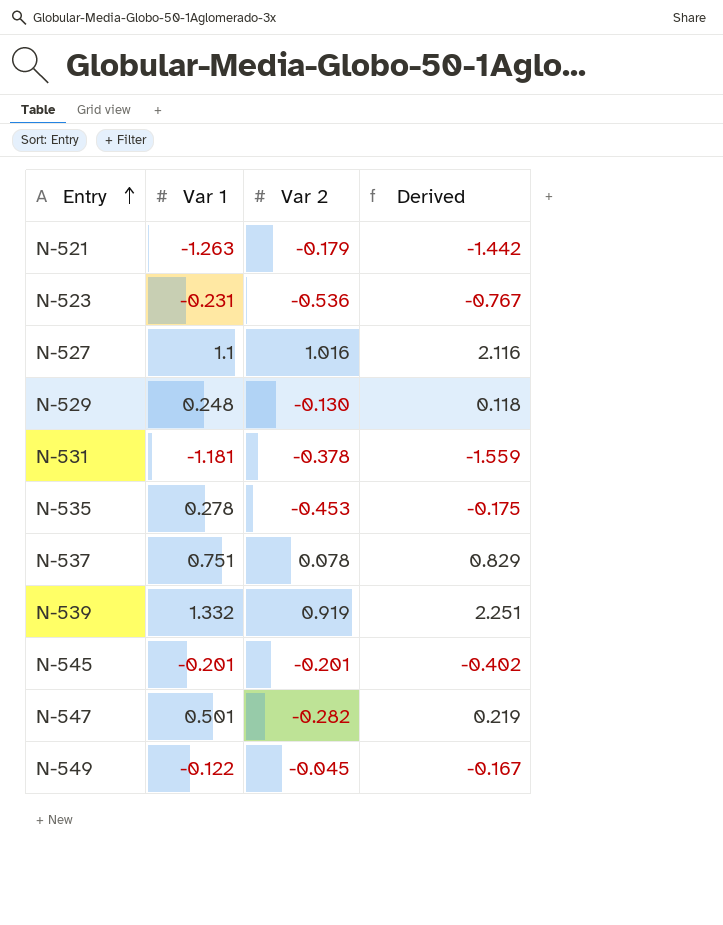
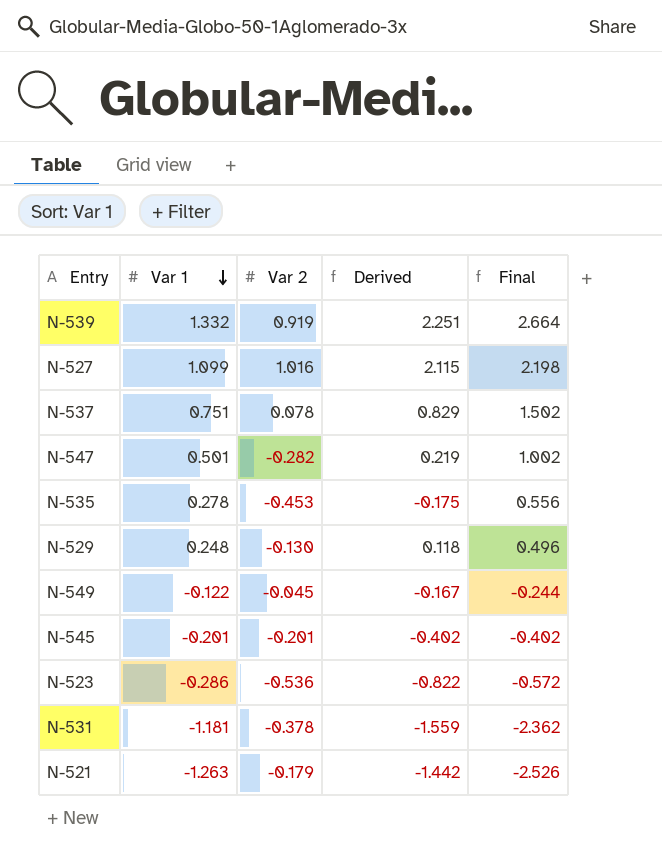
row order: Entry ascending -> Var 1 descending
column Final | formula: none -> [Var 1] * 2
N-527 | Var 1: 1.1 -> 1.099
N-527 | Derived: 2.116 -> 2.115
N-523 | Var 1: -0.231 -> -0.286
N-523 | Derived: -0.767 -> -0.822

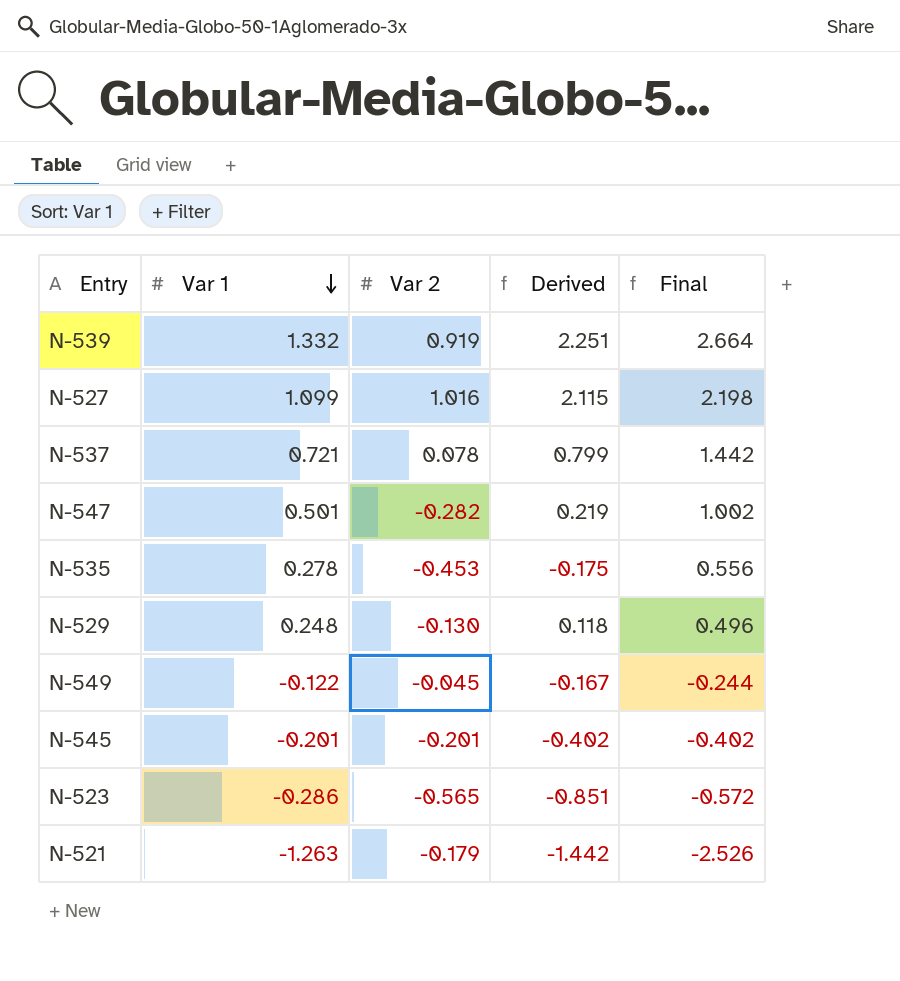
row N-531: -1.181 | -0.378 | -1.559 | -2.362 -> none
N-537 | Var 1: 0.751 -> 0.721
N-537 | Derived: 0.829 -> 0.799
N-537 | Final: 1.502 -> 1.442
N-523 | Var 2: -0.536 -> -0.565
N-523 | Derived: -0.822 -> -0.851

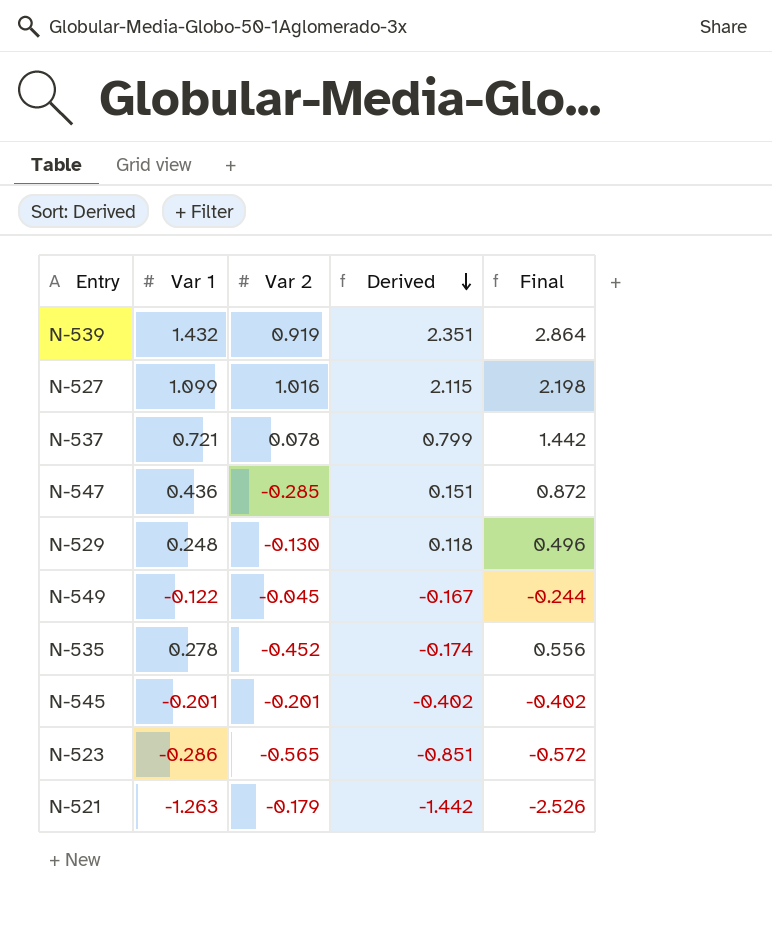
row order: Var 1 descending -> Derived descending
N-539 | Var 1: 1.332 -> 1.432
N-539 | Derived: 2.251 -> 2.351
N-539 | Final: 2.664 -> 2.864
N-547 | Var 1: 0.501 -> 0.436
N-547 | Var 2: -0.282 -> -0.285
N-547 | Derived: 0.219 -> 0.151
N-547 | Final: 1.002 -> 0.872
N-535 | Var 2: -0.453 -> -0.452
N-535 | Derived: -0.175 -> -0.174

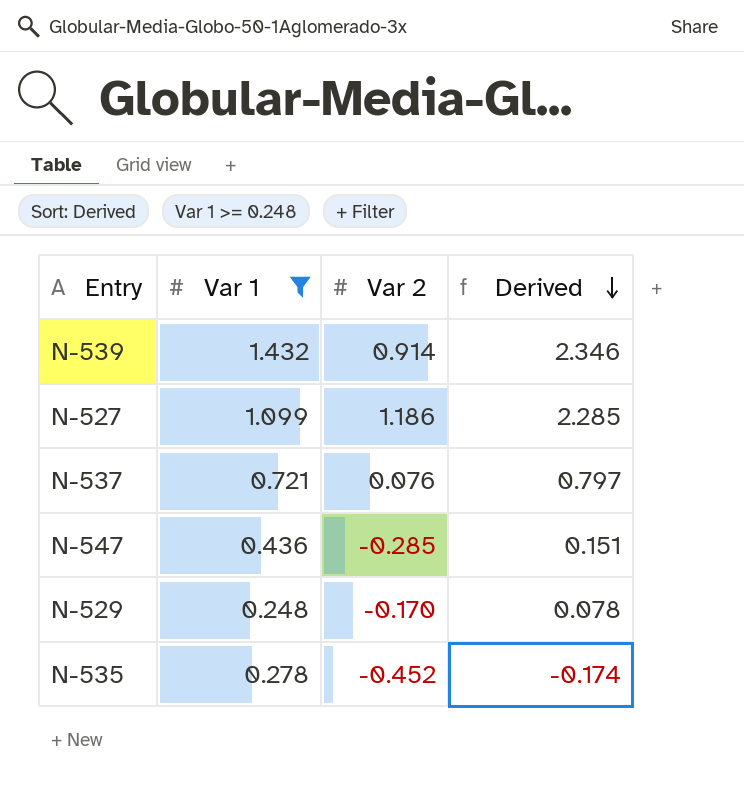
filter: none -> Var 1 >= 0.248
column Final | formula: [Var 1] * 2 -> none
N-539 | Var 2: 0.919 -> 0.914
N-539 | Derived: 2.351 -> 2.346
N-527 | Var 2: 1.016 -> 1.186
N-527 | Derived: 2.115 -> 2.285
N-537 | Var 2: 0.078 -> 0.076
N-537 | Derived: 0.799 -> 0.797
N-529 | Var 2: -0.130 -> -0.170
N-529 | Derived: 0.118 -> 0.078

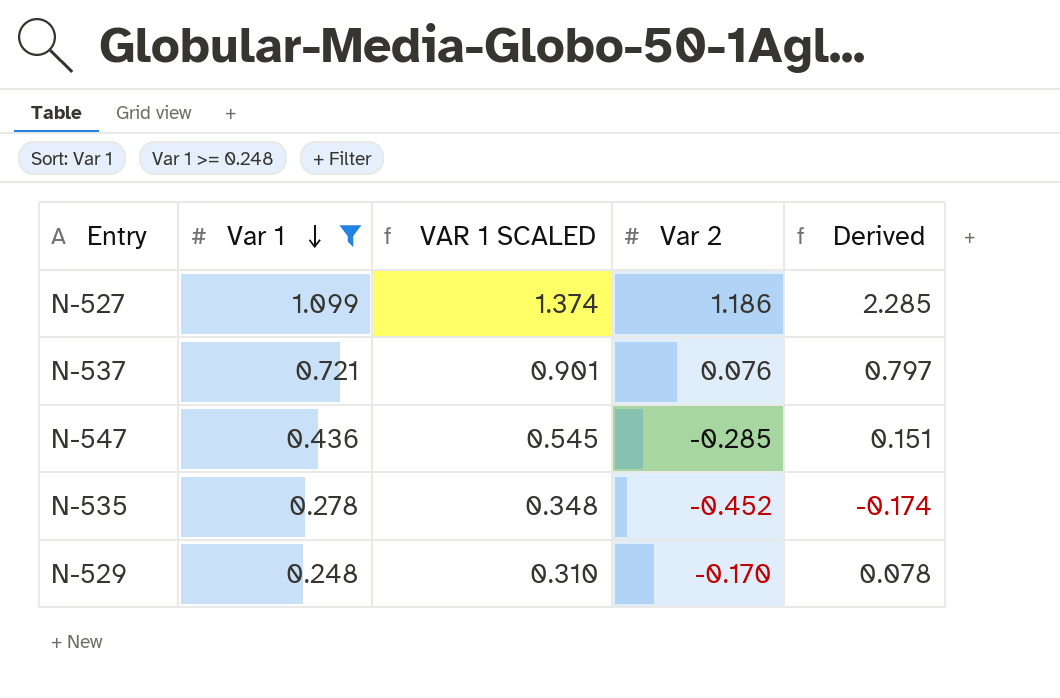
row order: Derived descending -> Var 1 descending
column VAR 1 SCALED | formula: none -> [Var 1] * 1.25
row N-539: 1.432 | 0.914 | 2.346 -> none

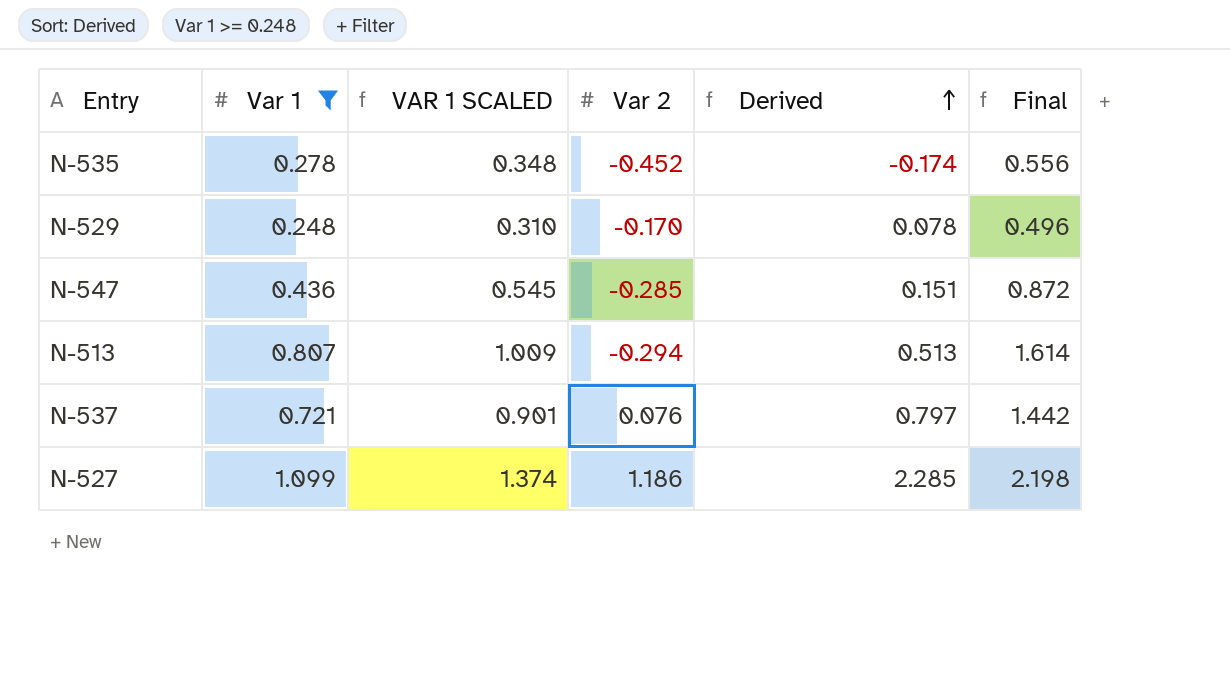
row order: Var 1 descending -> Derived ascending
column Final | formula: none -> [Var 1] * 2
row N-513: none -> 0.807 | 1.009 | -0.294 | 0.513 | 1.614

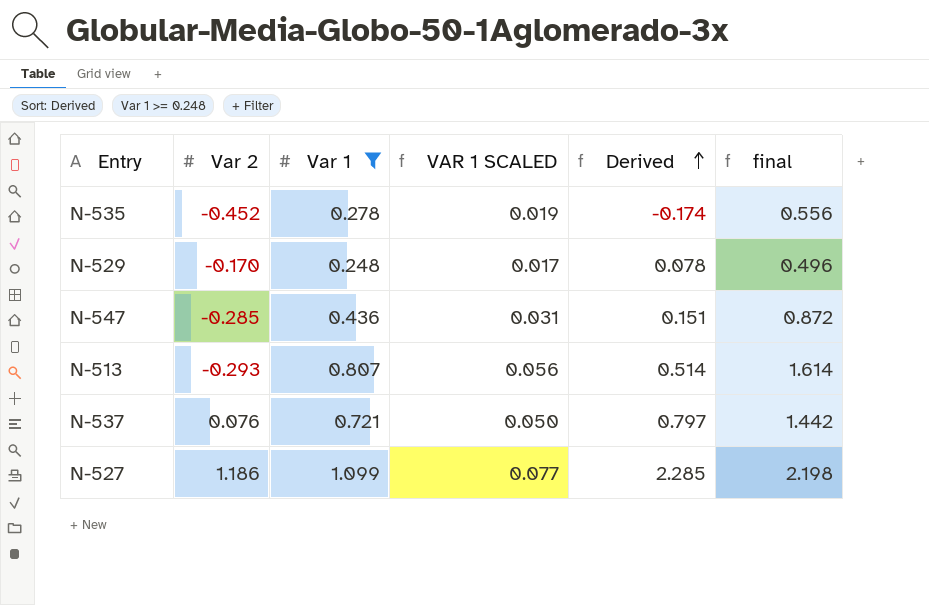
column Var 2 | position: 4 -> 2
column VAR 1 SCALED | formula: [Var 1] * 1.25 -> [Var 1] * 0.07
column name: Final -> final
N-513 | Var 2: -0.294 -> -0.293
N-513 | Derived: 0.513 -> 0.514

